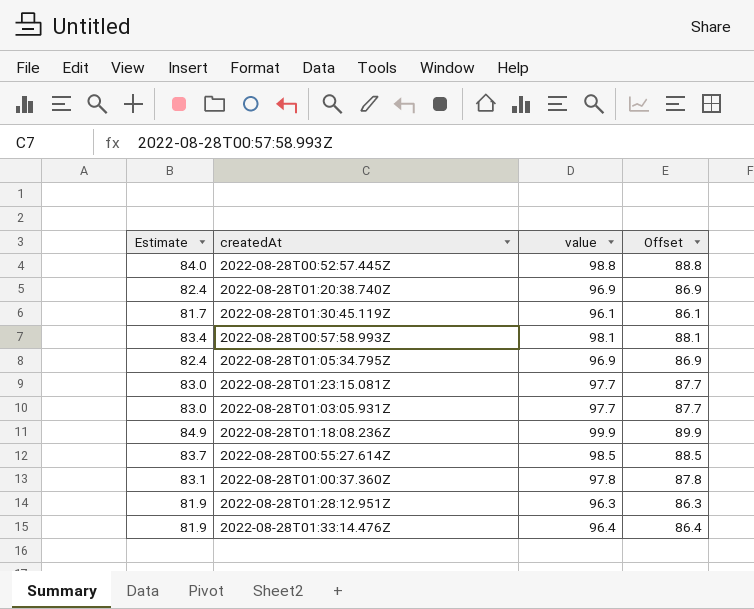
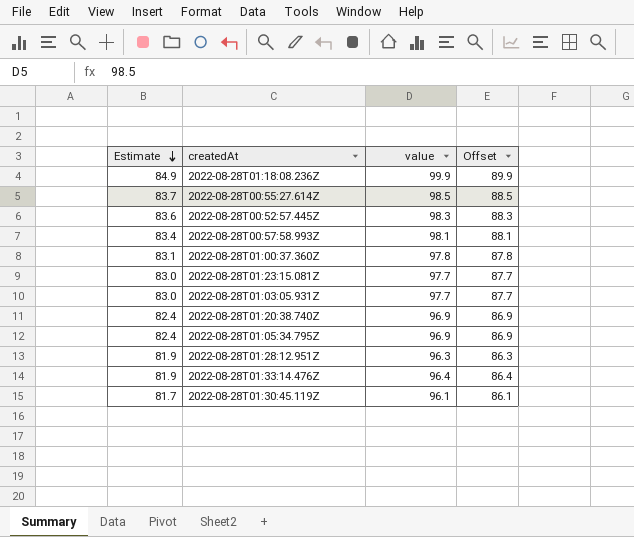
row order: none -> Estimate descending
2022-08-28T00:52:57.445Z | Estimate: 84.0 -> 83.6
2022-08-28T00:52:57.445Z | value: 98.8 -> 98.3
2022-08-28T00:52:57.445Z | Offset: 88.8 -> 88.3

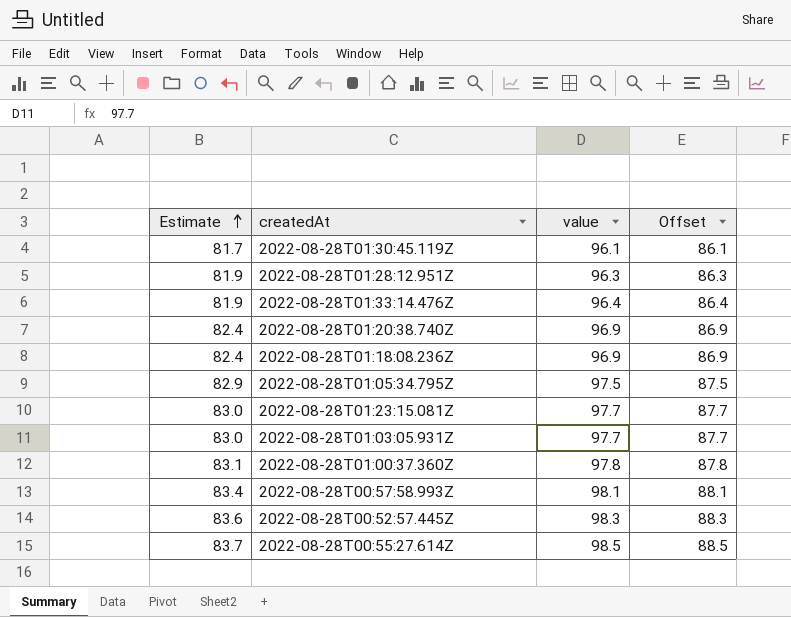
row order: Estimate descending -> Estimate ascending
2022-08-28T01:18:08.236Z | Estimate: 84.9 -> 82.4
2022-08-28T01:18:08.236Z | value: 99.9 -> 96.9
2022-08-28T01:18:08.236Z | Offset: 89.9 -> 86.9
2022-08-28T01:05:34.795Z | Estimate: 82.4 -> 82.9
2022-08-28T01:05:34.795Z | value: 96.9 -> 97.5
2022-08-28T01:05:34.795Z | Offset: 86.9 -> 87.5

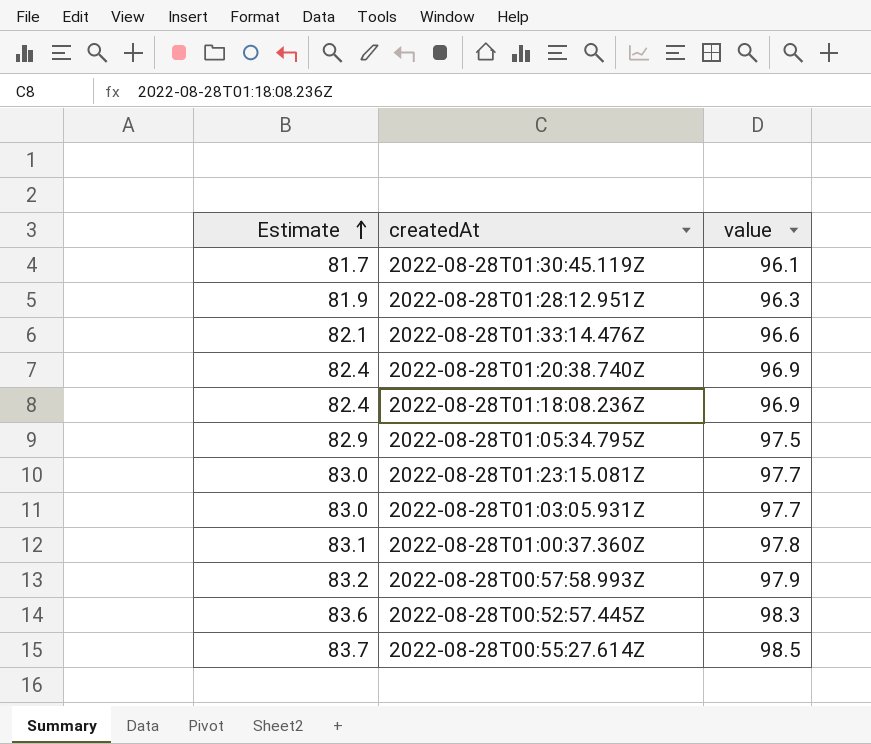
column Offset | formula: [value] - 10 -> none
2022-08-28T01:33:14.476Z | Estimate: 81.9 -> 82.1
2022-08-28T01:33:14.476Z | value: 96.4 -> 96.6
2022-08-28T00:57:58.993Z | Estimate: 83.4 -> 83.2
2022-08-28T00:57:58.993Z | value: 98.1 -> 97.9

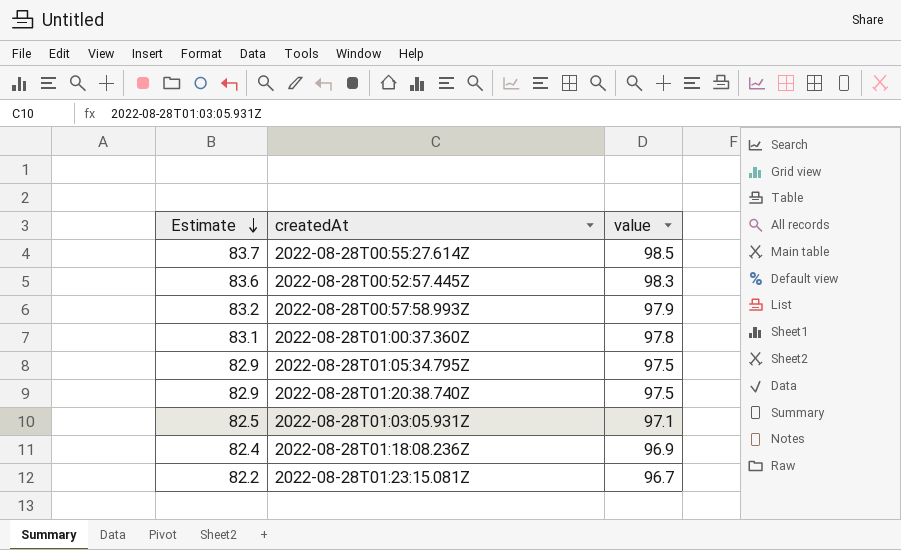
row order: Estimate ascending -> Estimate descending
row 2022-08-28T01:30:45.119Z: 81.7 | 96.1 -> none
row 2022-08-28T01:28:12.951Z: 81.9 | 96.3 -> none
row 2022-08-28T01:33:14.476Z: 82.1 | 96.6 -> none
2022-08-28T01:20:38.740Z | Estimate: 82.4 -> 82.9
2022-08-28T01:20:38.740Z | value: 96.9 -> 97.5
2022-08-28T01:03:05.931Z | Estimate: 83.0 -> 82.5
2022-08-28T01:03:05.931Z | value: 97.7 -> 97.1
2022-08-28T01:23:15.081Z | Estimate: 83.0 -> 82.2
2022-08-28T01:23:15.081Z | value: 97.7 -> 96.7

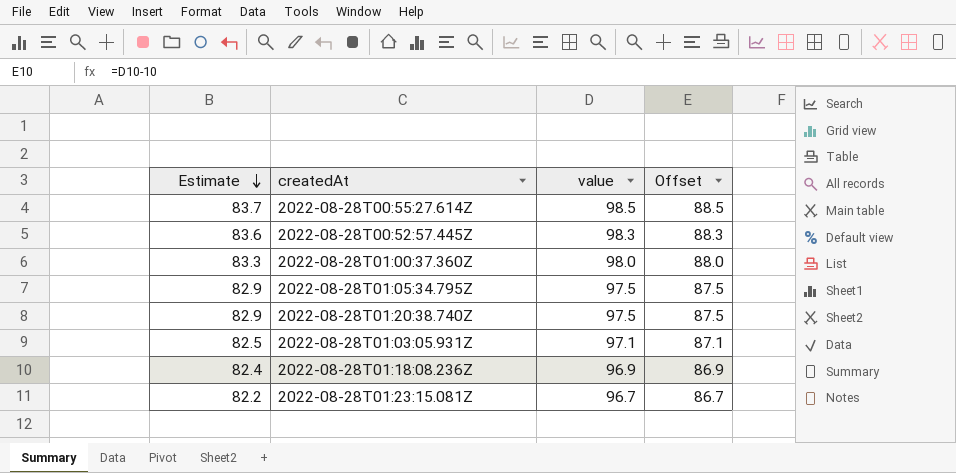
column Offset | formula: none -> [value] - 10
row 2022-08-28T00:57:58.993Z: 83.2 | 97.9 -> none
2022-08-28T01:00:37.360Z | Estimate: 83.1 -> 83.3
2022-08-28T01:00:37.360Z | value: 97.8 -> 98.0

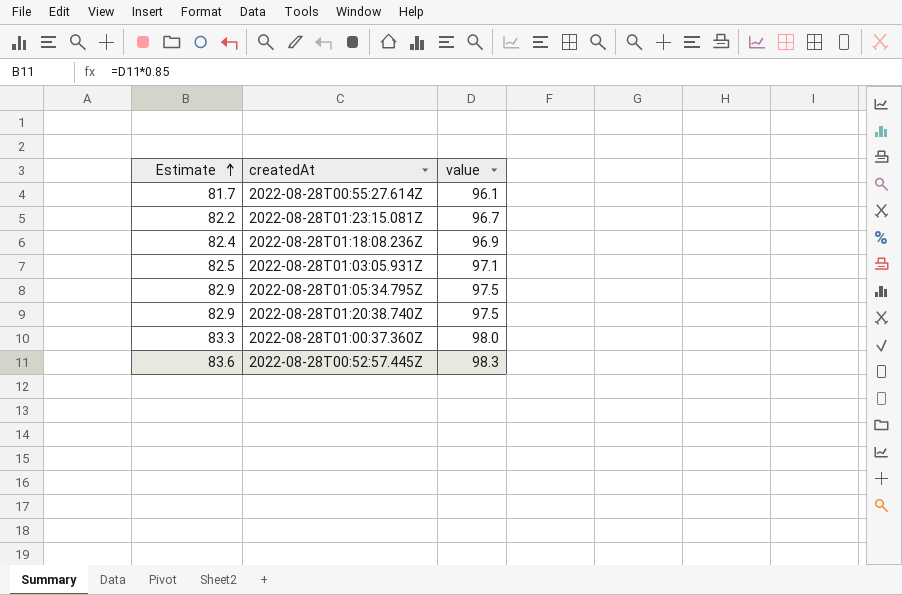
row order: Estimate descending -> Estimate ascending
column Offset | formula: [value] - 10 -> none
2022-08-28T00:55:27.614Z | Estimate: 83.7 -> 81.7
2022-08-28T00:55:27.614Z | value: 98.5 -> 96.1

